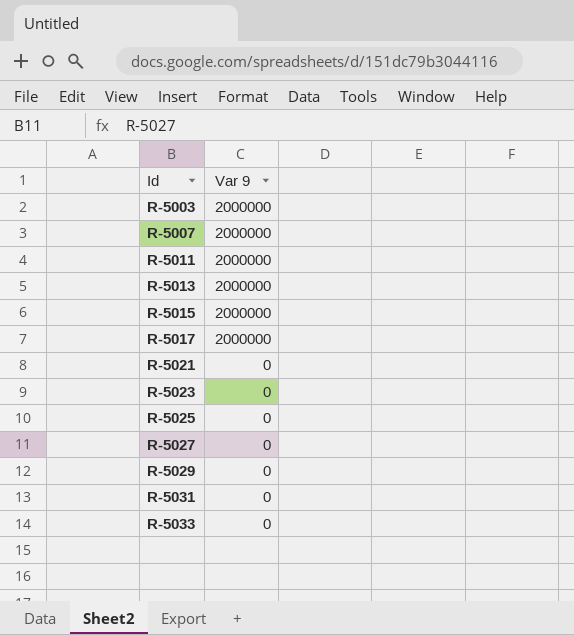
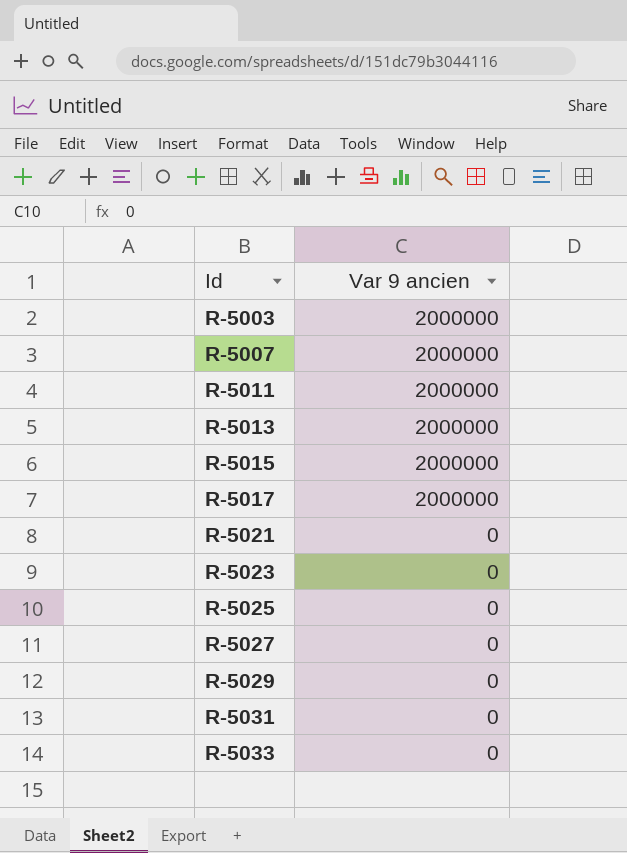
column name: Var 9 -> Var 9 ancien

